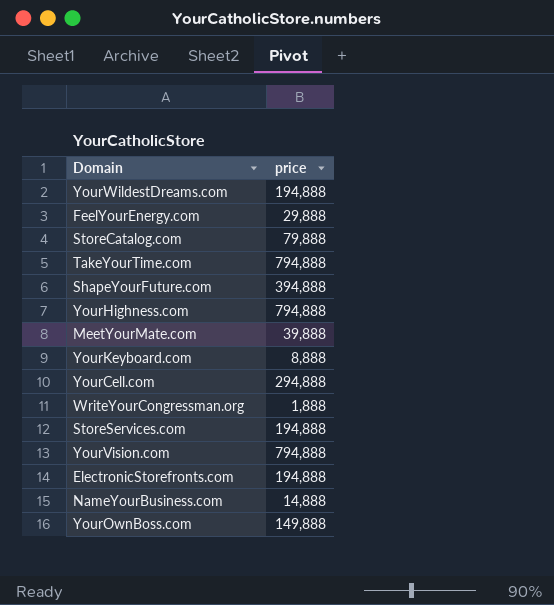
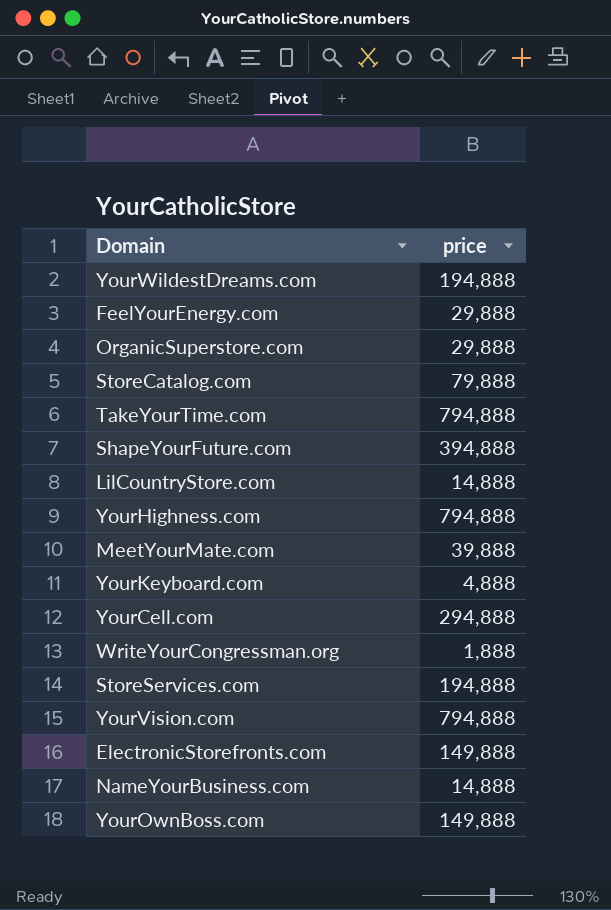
row OrganicSuperstore.com: none -> 29,888
row LilCountryStore.com: none -> 14,888
YourKeyboard.com | price: 8,888 -> 4,888
ElectronicStorefronts.com | price: 194,888 -> 149,888

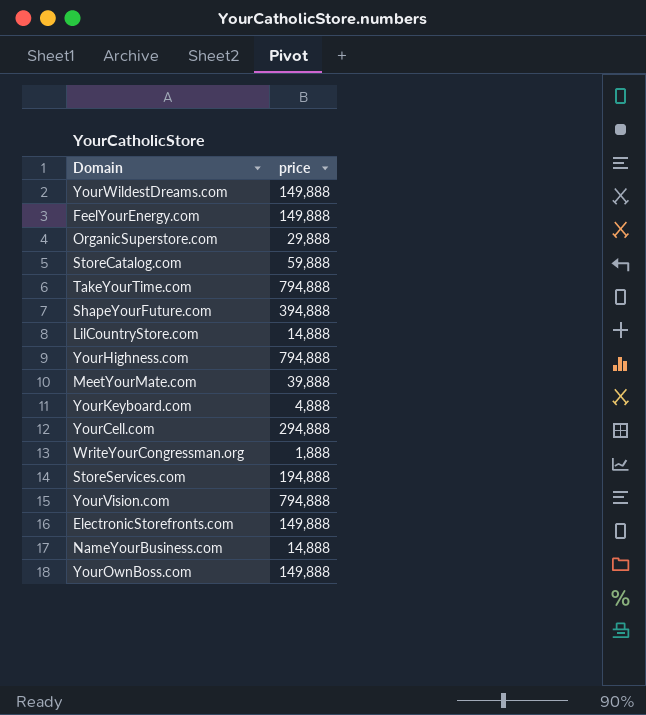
YourWildestDreams.com | price: 194,888 -> 149,888
FeelYourEnergy.com | price: 29,888 -> 149,888
StoreCatalog.com | price: 79,888 -> 59,888

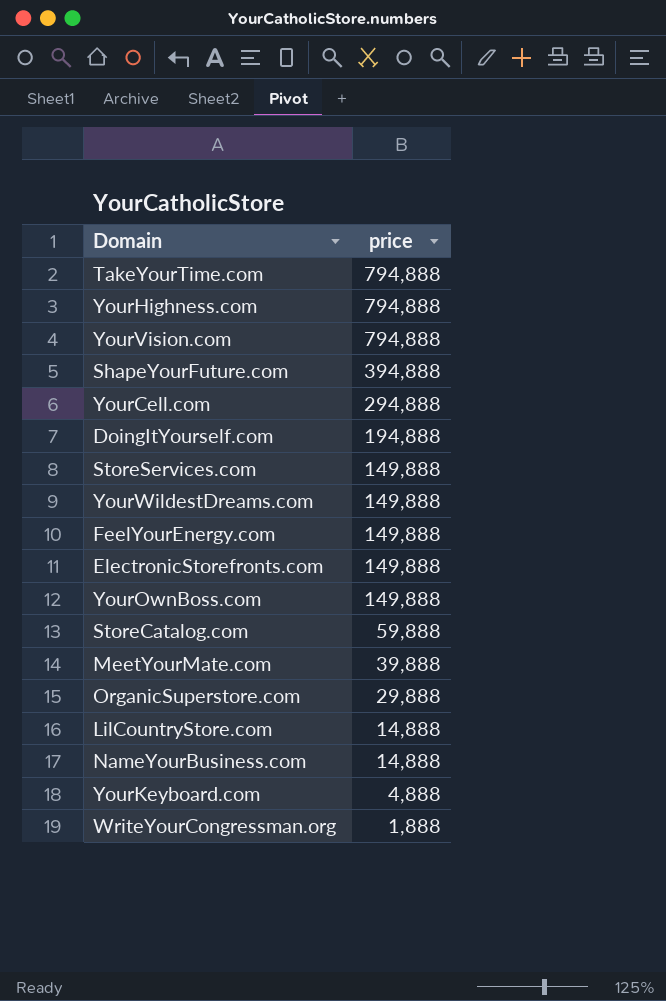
row order: none -> price descending
row DoingItYourself.com: none -> 194,888
StoreServices.com | price: 194,888 -> 149,888

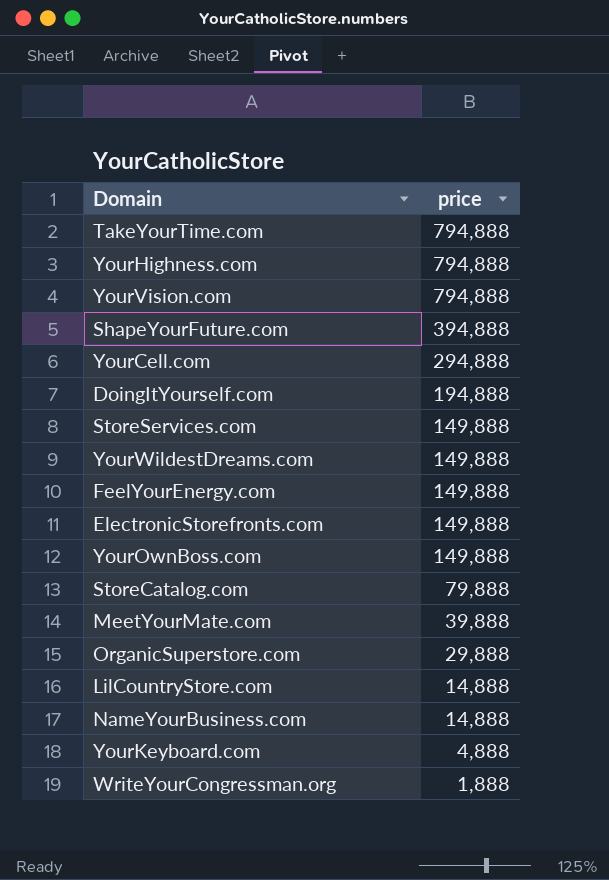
StoreCatalog.com | price: 59,888 -> 79,888

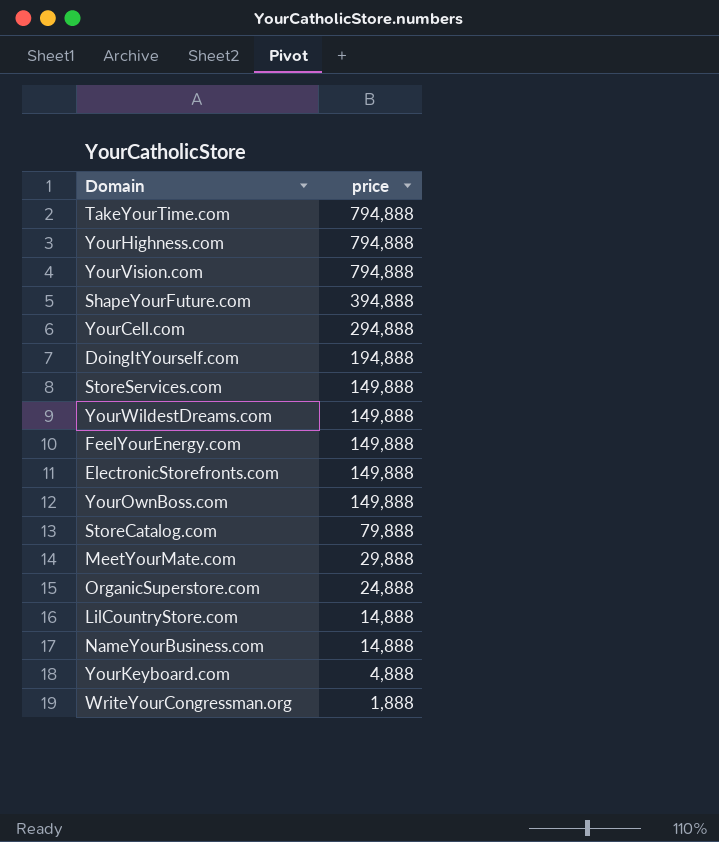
MeetYourMate.com | price: 39,888 -> 29,888
OrganicSuperstore.com | price: 29,888 -> 24,888

